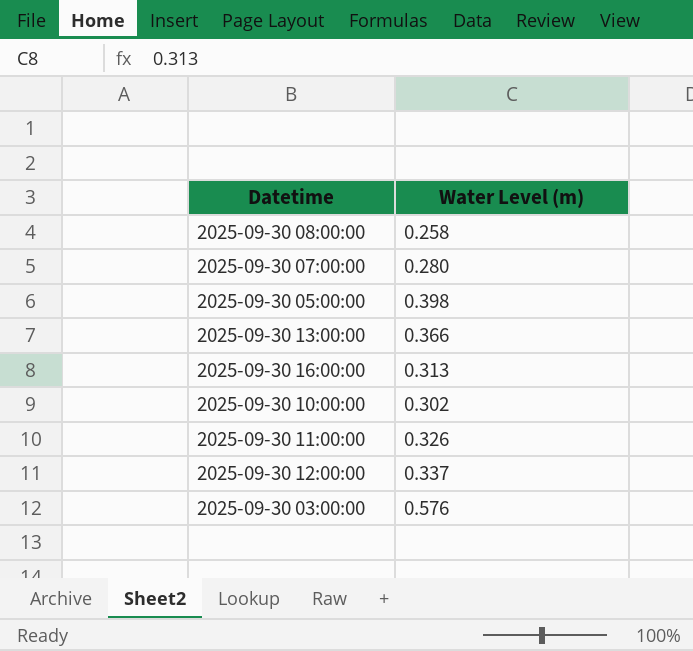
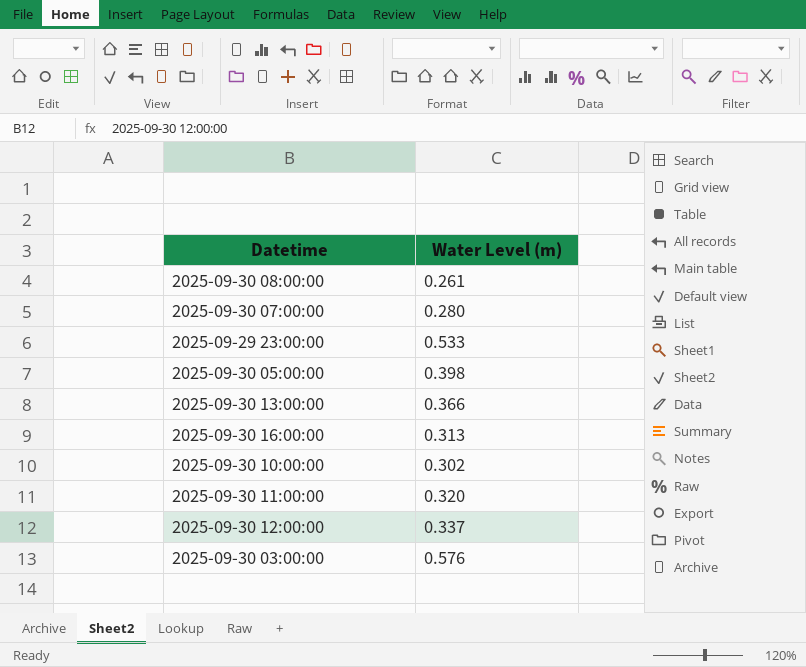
2025-09-30 08:00:00 | Water Level (m): 0.258 -> 0.261
row 2025-09-29 23:00:00: none -> 0.533
2025-09-30 11:00:00 | Water Level (m): 0.326 -> 0.320

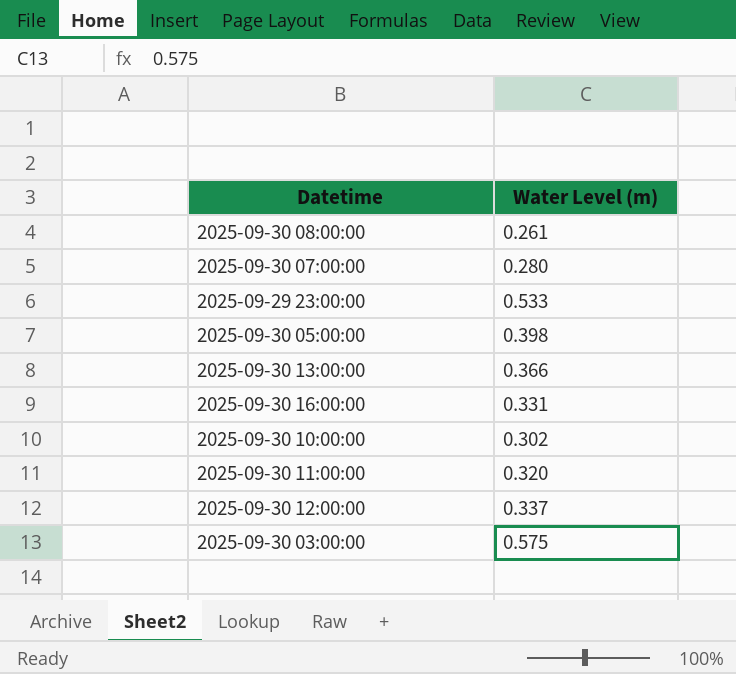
2025-09-30 16:00:00 | Water Level (m): 0.313 -> 0.331
2025-09-30 03:00:00 | Water Level (m): 0.576 -> 0.575

